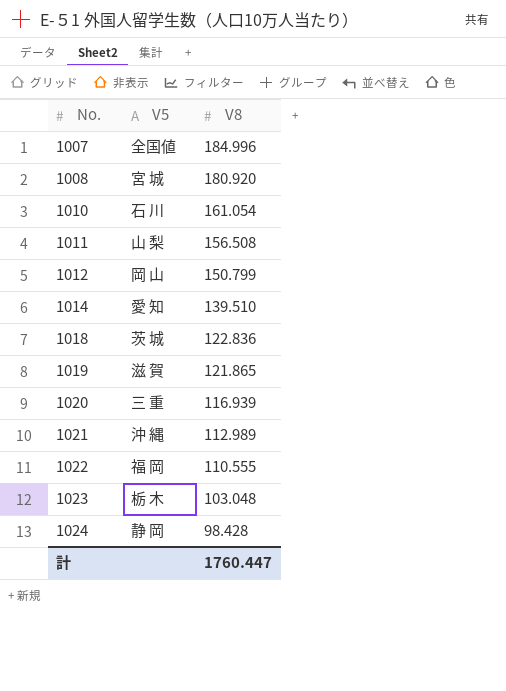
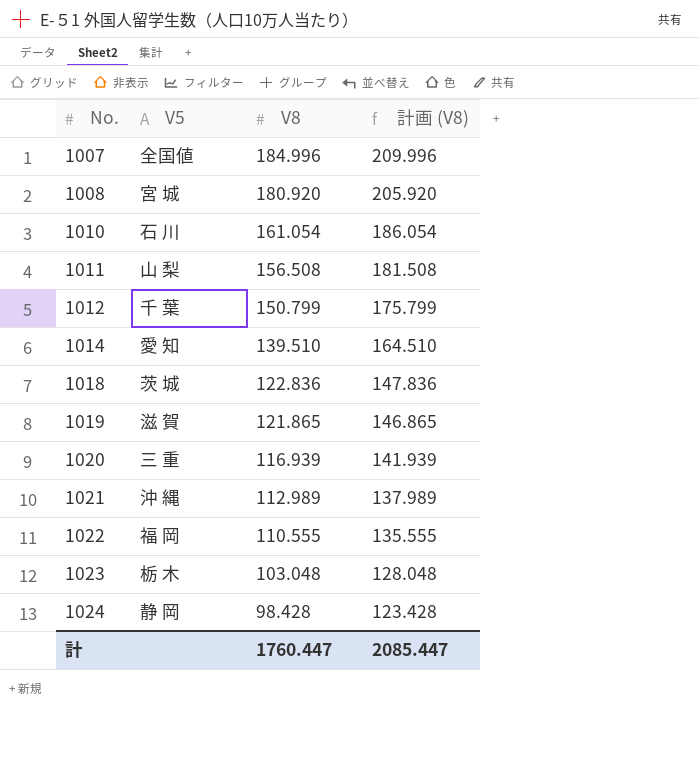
column 計画 (V8) | formula: none -> [V8] + 25
1012 | V5: 岡 山 -> 千 葉

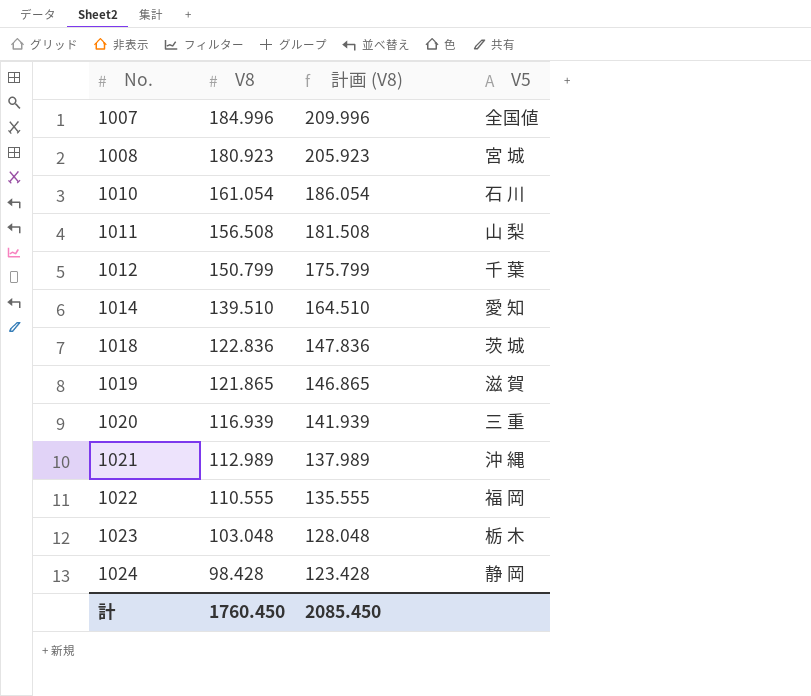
column V5 | position: 2 -> 4
1008 | V8: 180.920 -> 180.923
1008 | 計画 (V8): 205.920 -> 205.923
計 | V8: 1760.447 -> 1760.450
計 | 計画 (V8): 2085.447 -> 2085.450

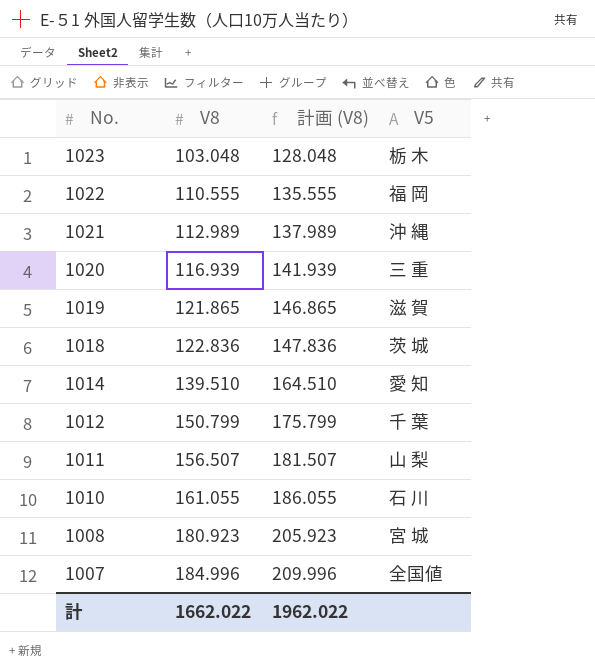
row order: No. ascending -> No. descending
row 1024: 98.428 | 123.428 | 静 岡 -> none
1011 | V8: 156.508 -> 156.507
1011 | 計画 (V8): 181.508 -> 181.507
1010 | V8: 161.054 -> 161.055
1010 | 計画 (V8): 186.054 -> 186.055
計 | V8: 1760.450 -> 1662.022
計 | 計画 (V8): 2085.450 -> 1962.022

